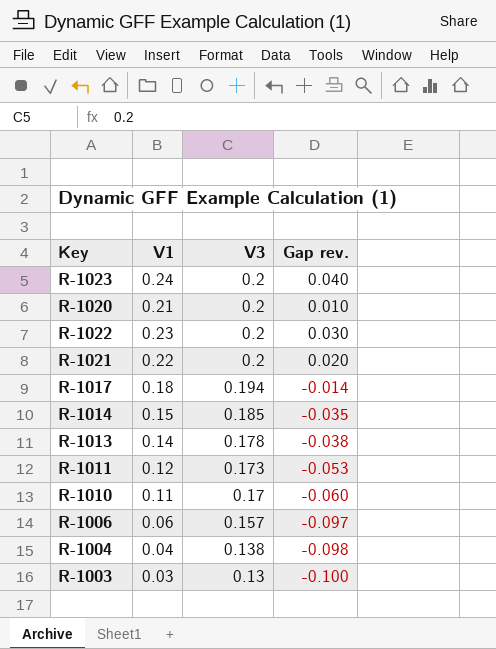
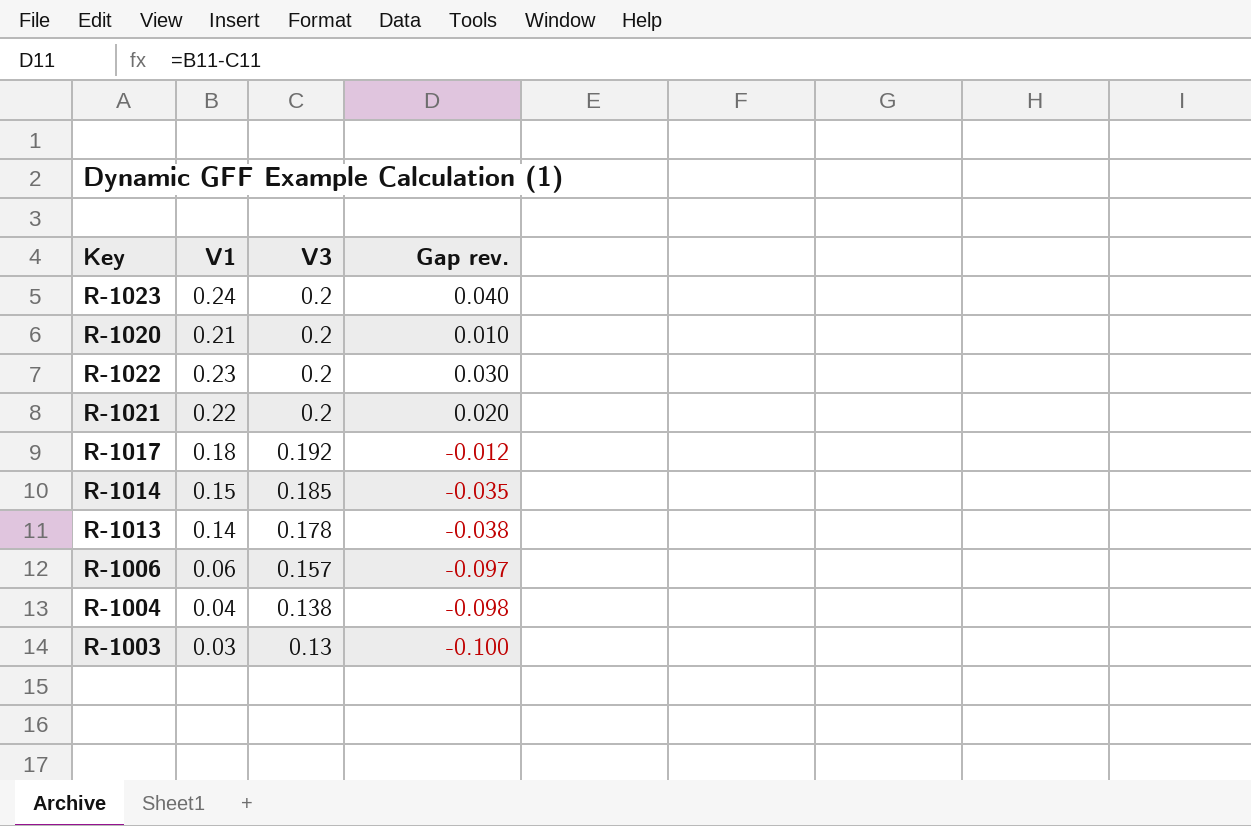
row R-1011: 0.12 | 0.173 | -0.053 -> none
row R-1010: 0.11 | 0.17 | -0.060 -> none
R-1017 | V3: 0.194 -> 0.192
R-1017 | Gap rev.: -0.014 -> -0.012

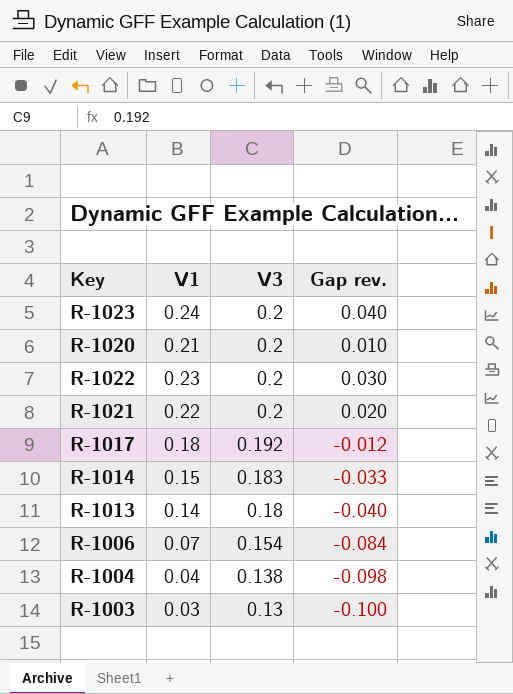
R-1014 | V3: 0.185 -> 0.183
R-1014 | Gap rev.: -0.035 -> -0.033
R-1013 | V3: 0.178 -> 0.18
R-1013 | Gap rev.: -0.038 -> -0.040
R-1006 | V1: 0.06 -> 0.07
R-1006 | V3: 0.157 -> 0.154
R-1006 | Gap rev.: -0.097 -> -0.084

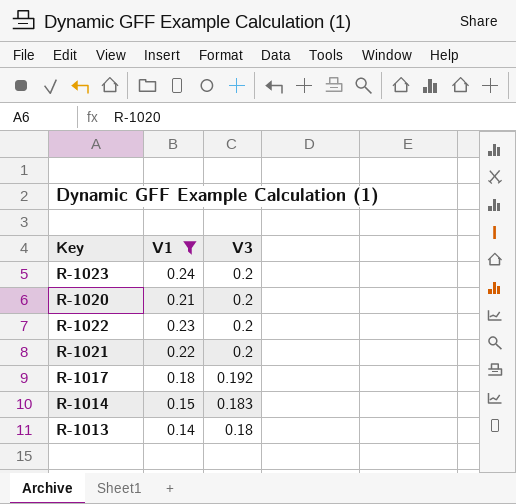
filter: none -> V1 >= 0.14
column Gap rev. | formula: [V1] - [V3] -> none

